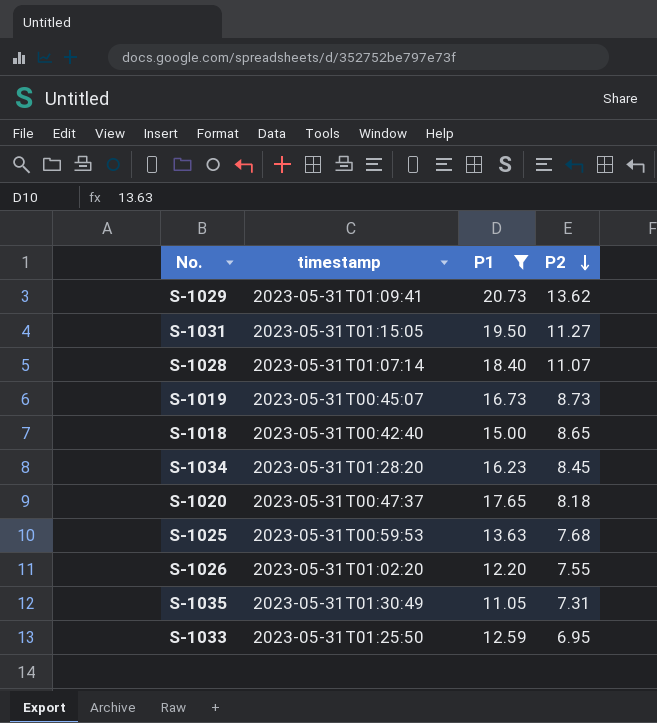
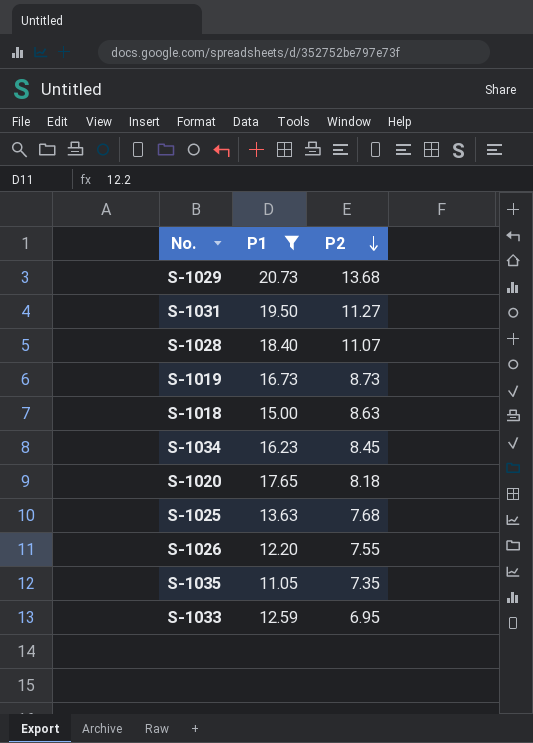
column timestamp | position: 2 -> none
S-1029 | P2: 13.62 -> 13.68
S-1018 | P2: 8.65 -> 8.63
S-1035 | P2: 7.31 -> 7.35

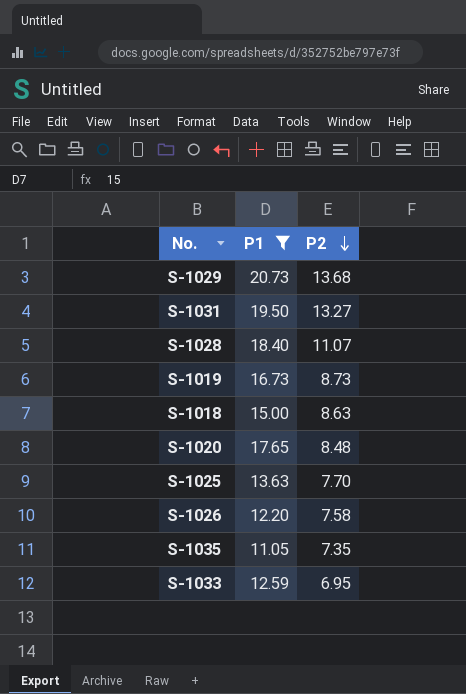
row S-1034: 16.23 | 8.45 -> none
S-1031 | P2: 11.27 -> 13.27
S-1020 | P2: 8.18 -> 8.48
S-1025 | P2: 7.68 -> 7.70
S-1026 | P2: 7.55 -> 7.58

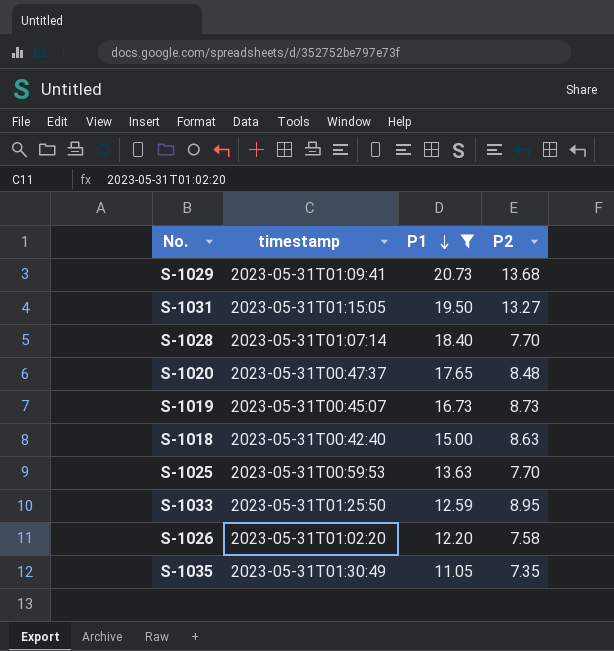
row order: P2 descending -> P1 descending
column timestamp | position: none -> 2
S-1028 | P2: 11.07 -> 7.70
S-1033 | P2: 6.95 -> 8.95

